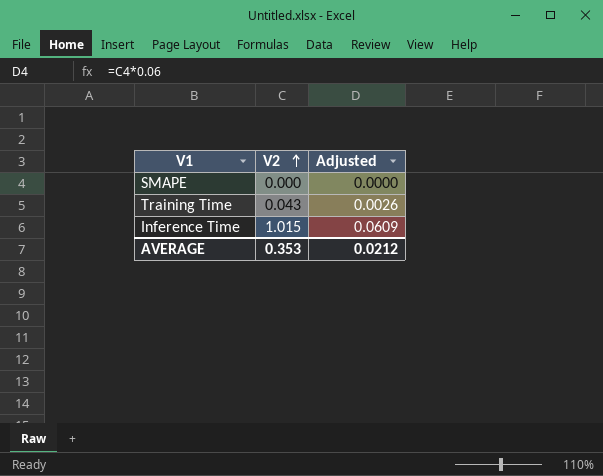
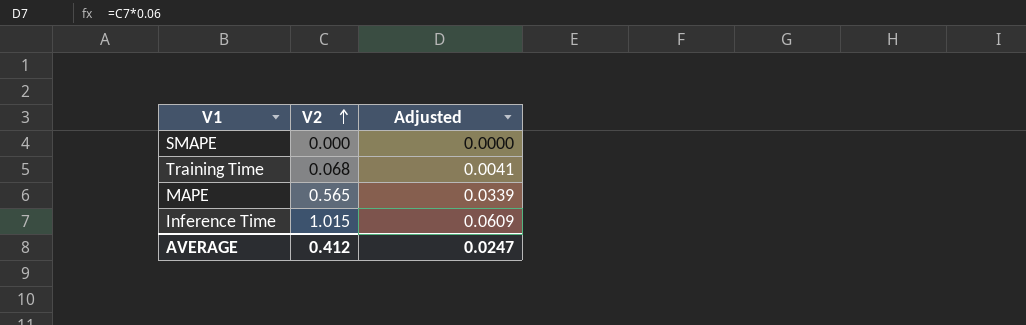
Training Time | V2: 0.043 -> 0.068
Training Time | Adjusted: 0.0026 -> 0.0041
row MAPE: none -> 0.565 | 0.0339
AVERAGE | V2: 0.353 -> 0.412
AVERAGE | Adjusted: 0.0212 -> 0.0247

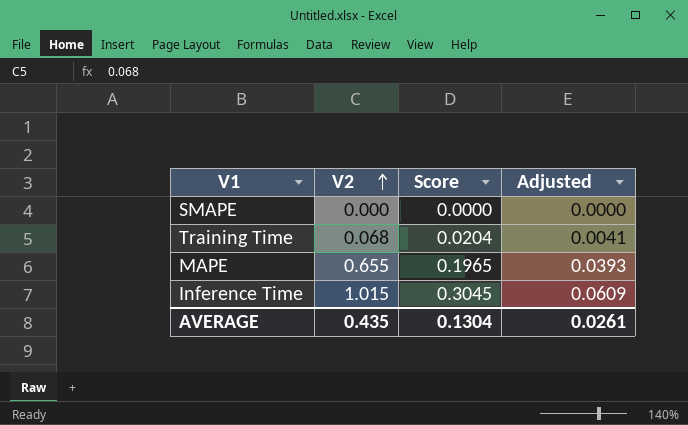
column Score | formula: none -> [V2] * 0.3
MAPE | V2: 0.565 -> 0.655
MAPE | Adjusted: 0.0339 -> 0.0393
AVERAGE | V2: 0.412 -> 0.435
AVERAGE | Adjusted: 0.0247 -> 0.0261

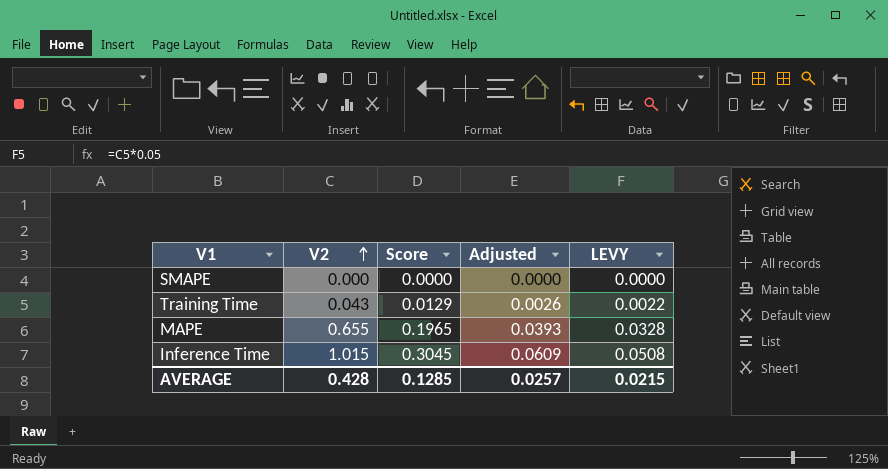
column LEVY | formula: none -> [V2] * 0.05
Training Time | V2: 0.068 -> 0.043
Training Time | Score: 0.0204 -> 0.0129
Training Time | Adjusted: 0.0041 -> 0.0026
AVERAGE | V2: 0.435 -> 0.428
AVERAGE | Score: 0.1304 -> 0.1285
AVERAGE | Adjusted: 0.0261 -> 0.0257

